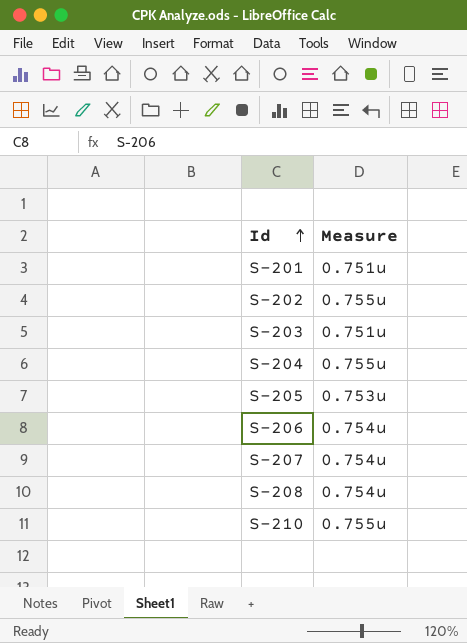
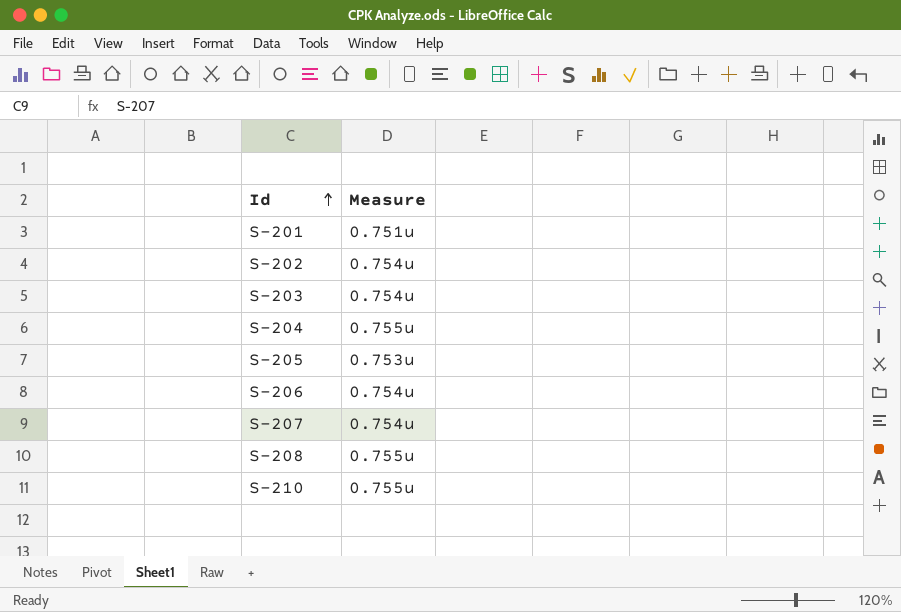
S-202 | Measure: 0.755u -> 0.754u
S-203 | Measure: 0.751u -> 0.754u
S-208 | Measure: 0.754u -> 0.755u

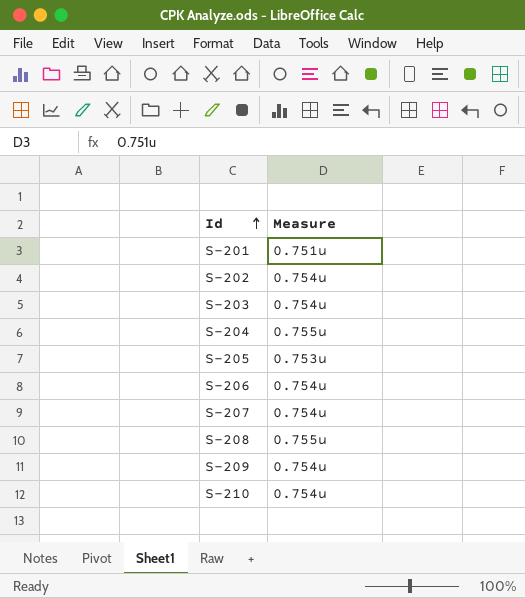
row S-209: none -> 0.754u
S-210 | Measure: 0.755u -> 0.754u

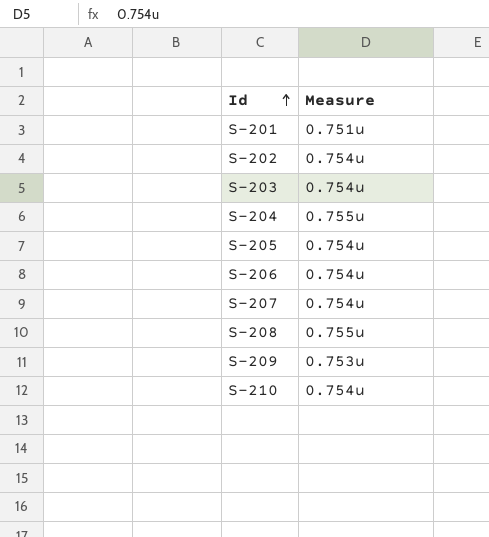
S-205 | Measure: 0.753u -> 0.754u
S-209 | Measure: 0.754u -> 0.753u

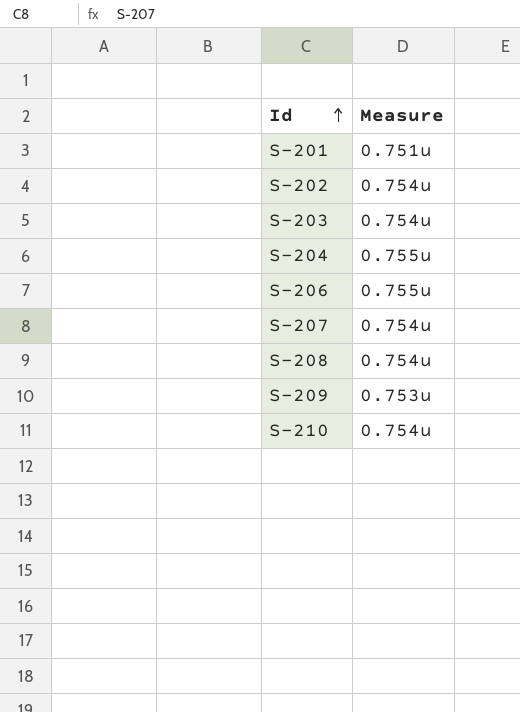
row S-205: 0.754u -> none
S-206 | Measure: 0.754u -> 0.755u
S-208 | Measure: 0.755u -> 0.754u

